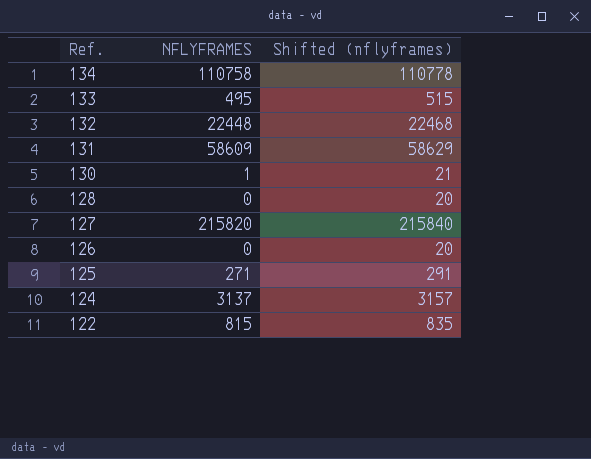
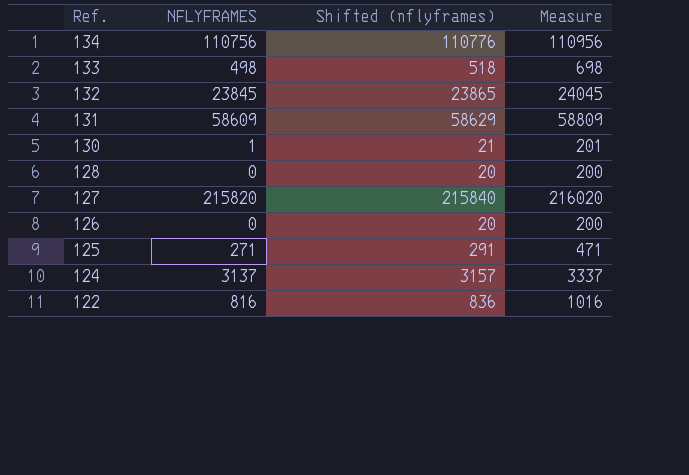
column Measure | formula: none -> [NFLYFRAMES] + 200
134 | NFLYFRAMES: 110758 -> 110756
134 | Shifted (nflyframes): 110778 -> 110776
133 | NFLYFRAMES: 495 -> 498
133 | Shifted (nflyframes): 515 -> 518
132 | NFLYFRAMES: 22448 -> 23845
132 | Shifted (nflyframes): 22468 -> 23865
122 | NFLYFRAMES: 815 -> 816
122 | Shifted (nflyframes): 835 -> 836

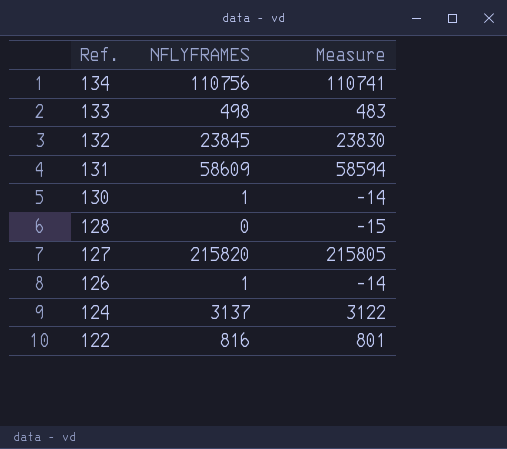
column Shifted (nflyframes) | formula: [NFLYFRAMES] + 20 -> none
column Measure | formula: [NFLYFRAMES] + 200 -> [NFLYFRAMES] - 15
row 125: 271 | 291 | 471 -> none
126 | NFLYFRAMES: 0 -> 1

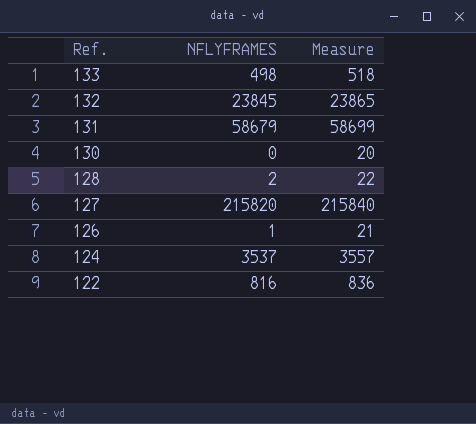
column Measure | formula: [NFLYFRAMES] - 15 -> [NFLYFRAMES] + 20
row 134: 110756 | 110741 -> none
131 | NFLYFRAMES: 58609 -> 58679
130 | NFLYFRAMES: 1 -> 0
128 | NFLYFRAMES: 0 -> 2
124 | NFLYFRAMES: 3137 -> 3537

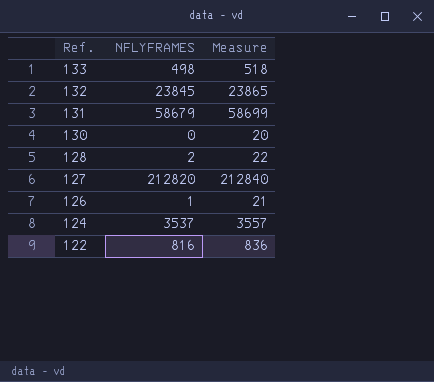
127 | NFLYFRAMES: 215820 -> 212820
127 | Measure: 215840 -> 212840

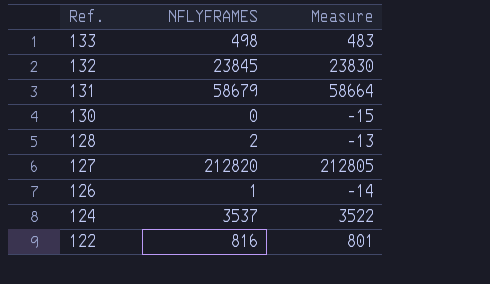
column Measure | formula: [NFLYFRAMES] + 20 -> [NFLYFRAMES] - 15

